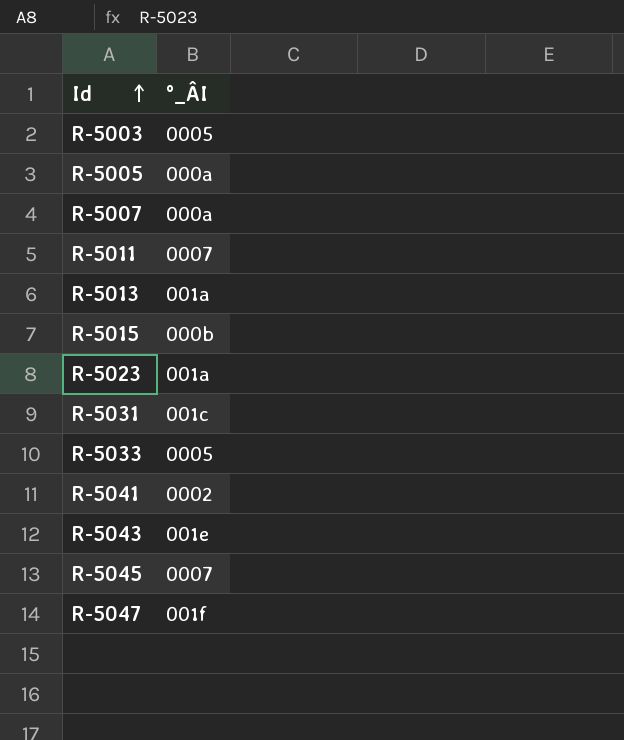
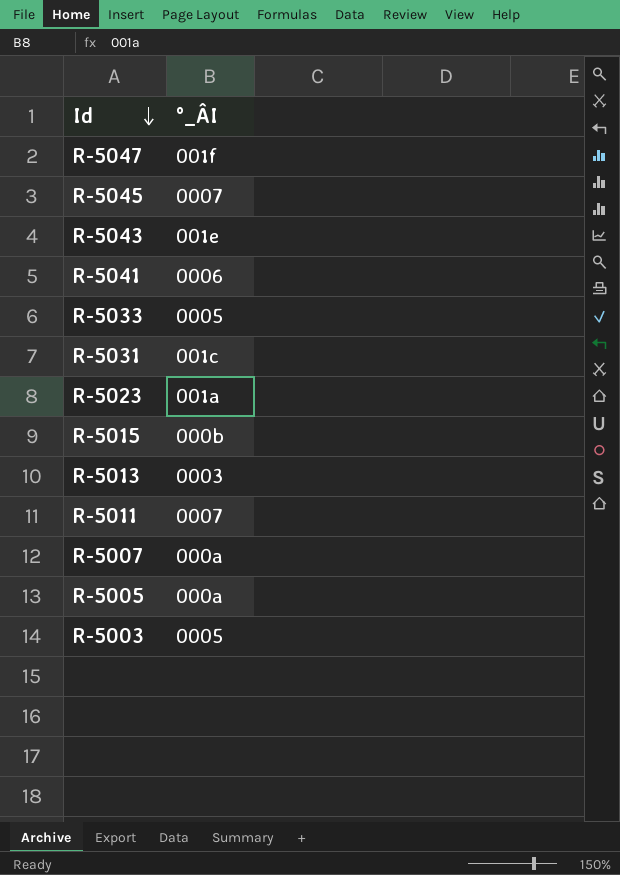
row order: Id ascending -> Id descending
R-5041 | °_ÂI: 0002 -> 0006
R-5013 | °_ÂI: 001a -> 0003

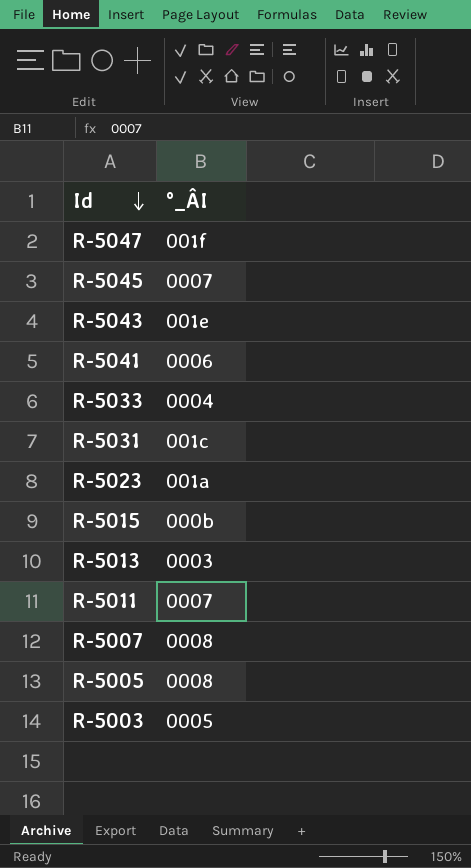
R-5033 | °_ÂI: 0005 -> 0004
R-5007 | °_ÂI: 000a -> 0008
R-5005 | °_ÂI: 000a -> 0008

